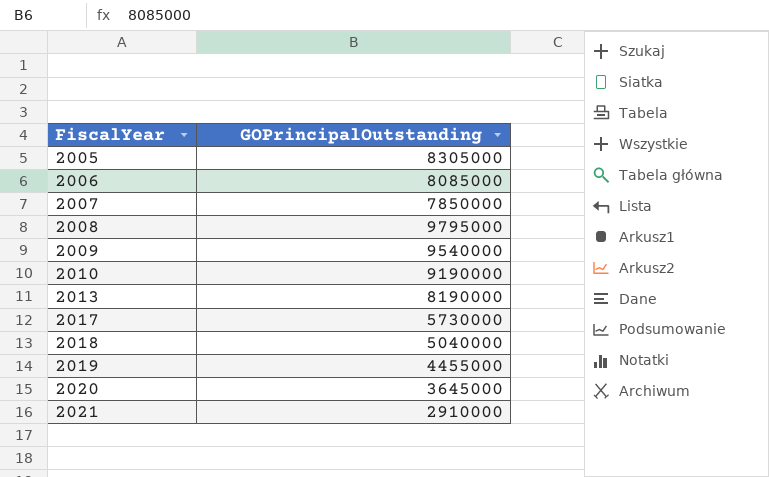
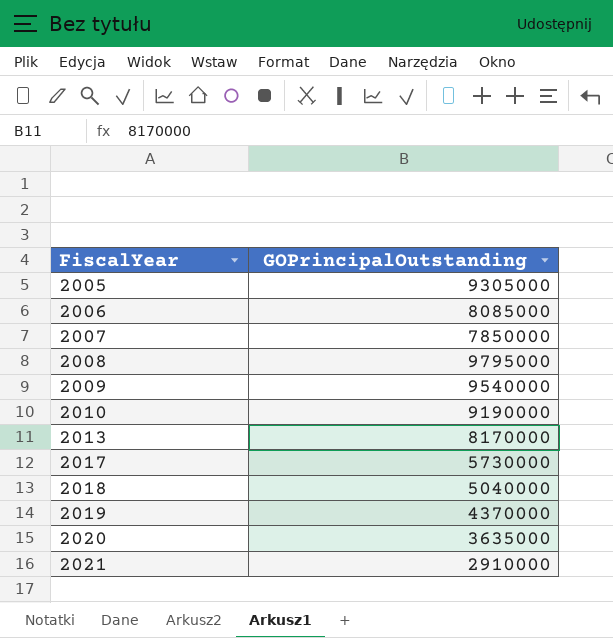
2005 | GOPrincipalOutstanding: 8305000 -> 9305000
2013 | GOPrincipalOutstanding: 8190000 -> 8170000
2019 | GOPrincipalOutstanding: 4455000 -> 4370000
2020 | GOPrincipalOutstanding: 3645000 -> 3635000

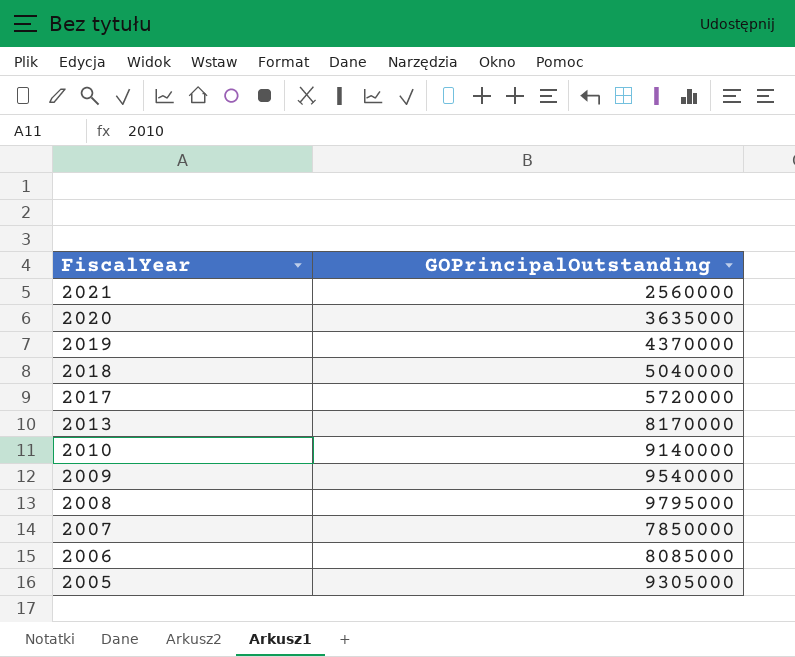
row order: FiscalYear ascending -> FiscalYear descending
2021 | GOPrincipalOutstanding: 2910000 -> 2560000
2017 | GOPrincipalOutstanding: 5730000 -> 5720000
2010 | GOPrincipalOutstanding: 9190000 -> 9140000

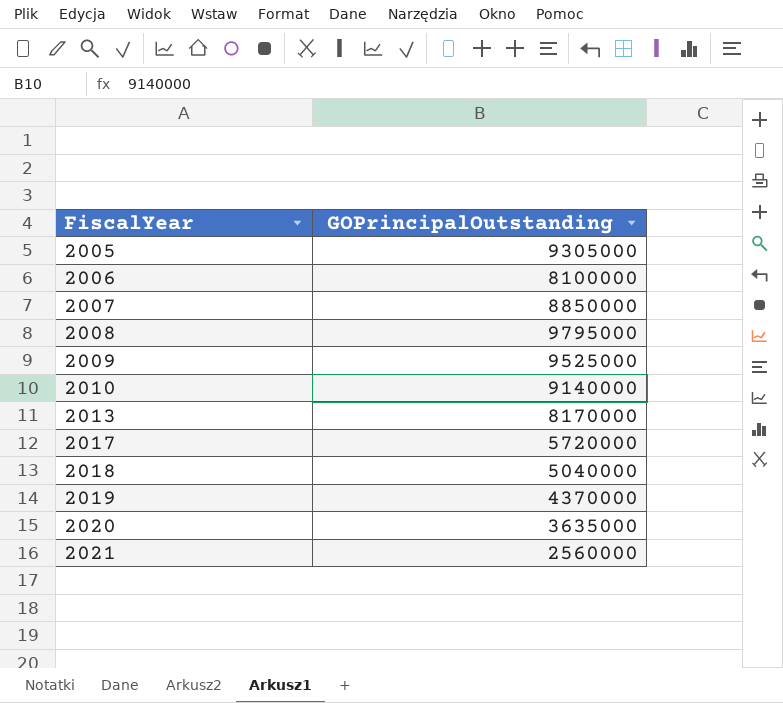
row order: FiscalYear descending -> FiscalYear ascending
2006 | GOPrincipalOutstanding: 8085000 -> 8100000
2007 | GOPrincipalOutstanding: 7850000 -> 8850000
2009 | GOPrincipalOutstanding: 9540000 -> 9525000

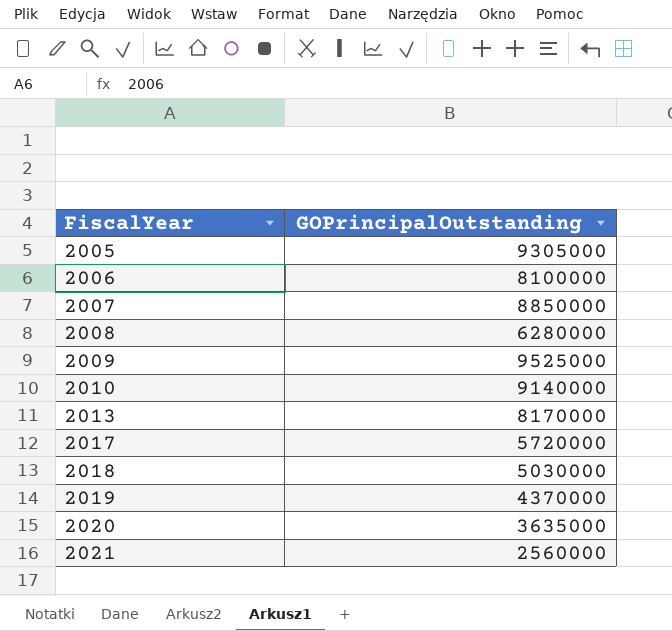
2008 | GOPrincipalOutstanding: 9795000 -> 6280000
2018 | GOPrincipalOutstanding: 5040000 -> 5030000

